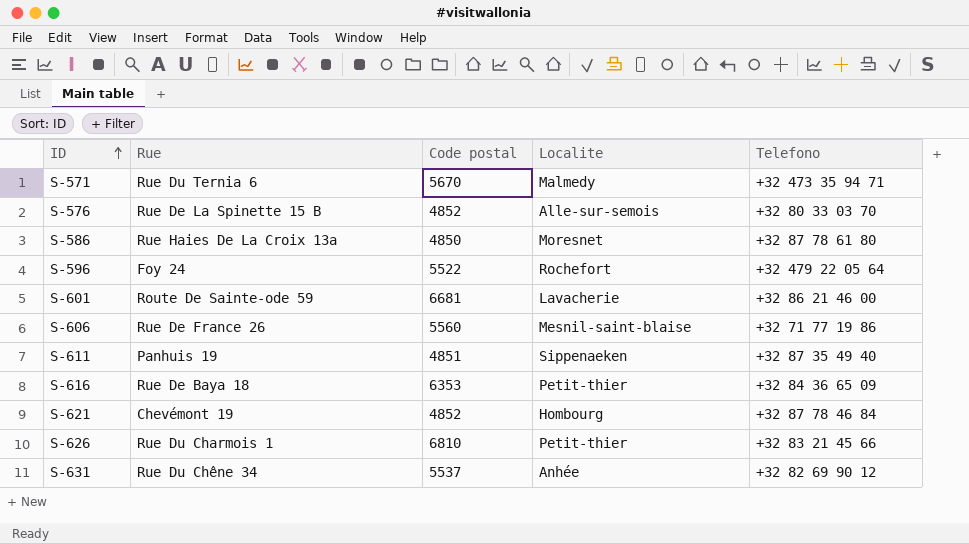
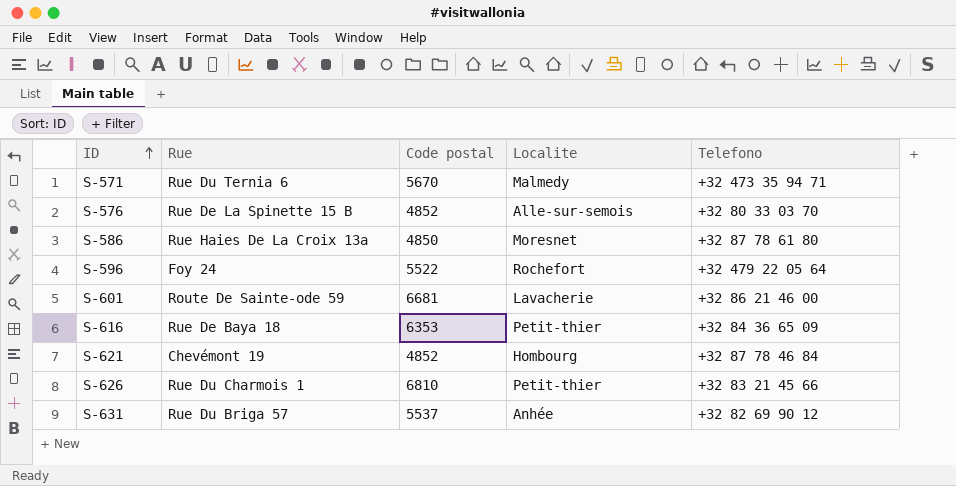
row S-606: Rue De France 26 | 5560 | Mesnil-saint-blaise | +32 71 77 19 86 -> none
row S-611: Panhuis 19 | 4851 | Sippenaeken | +32 87 35 49 40 -> none
S-631 | Rue: Rue Du Chêne 34 -> Rue Du Briga 57

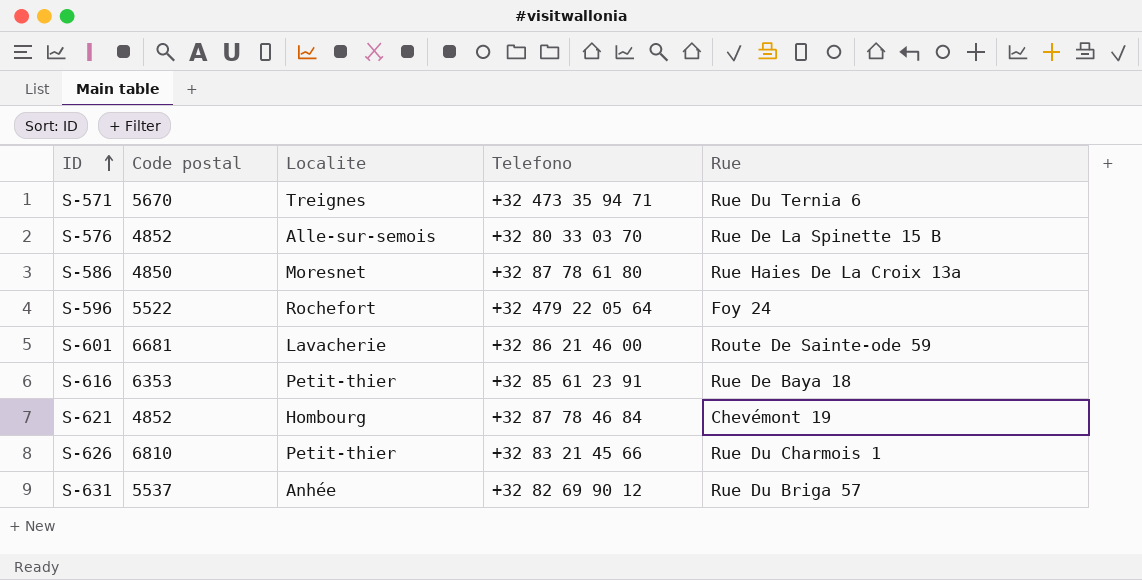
column Rue | position: 2 -> 5
S-571 | Localite: Malmedy -> Treignes
S-616 | Telefono: +32 84 36 65 09 -> +32 85 61 23 91

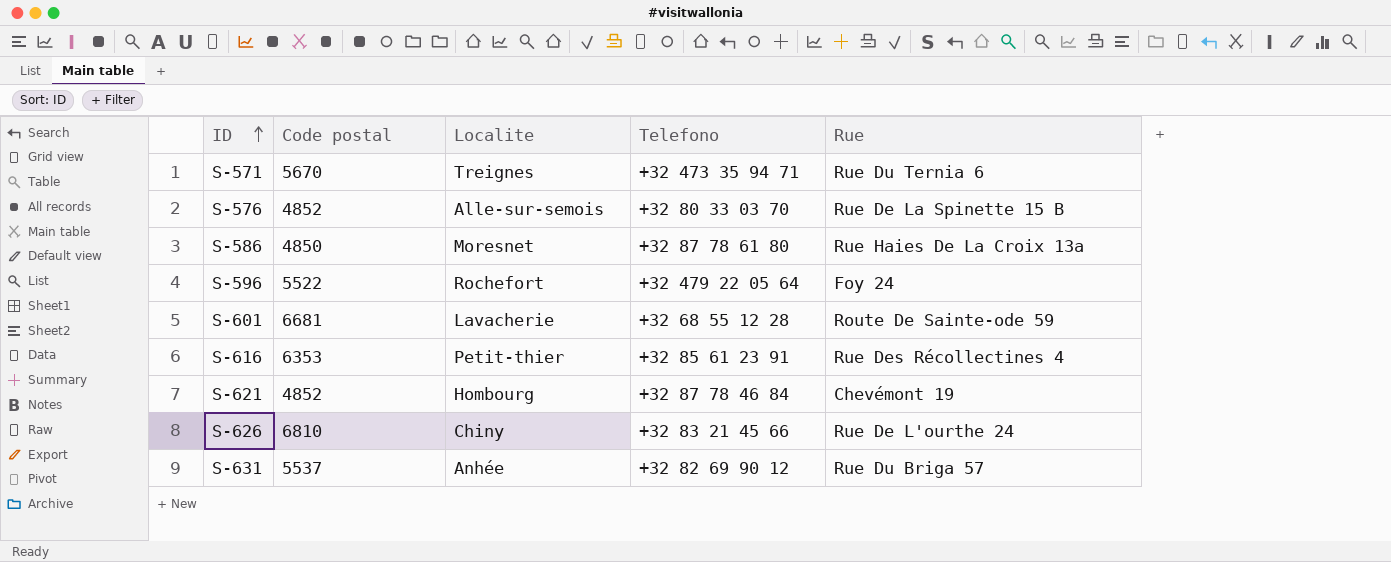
S-601 | Telefono: +32 86 21 46 00 -> +32 68 55 12 28
S-616 | Rue: Rue De Baya 18 -> Rue Des Récollectines 4
S-626 | Localite: Petit-thier -> Chiny
S-626 | Rue: Rue Du Charmois 1 -> Rue De L'ourthe 24

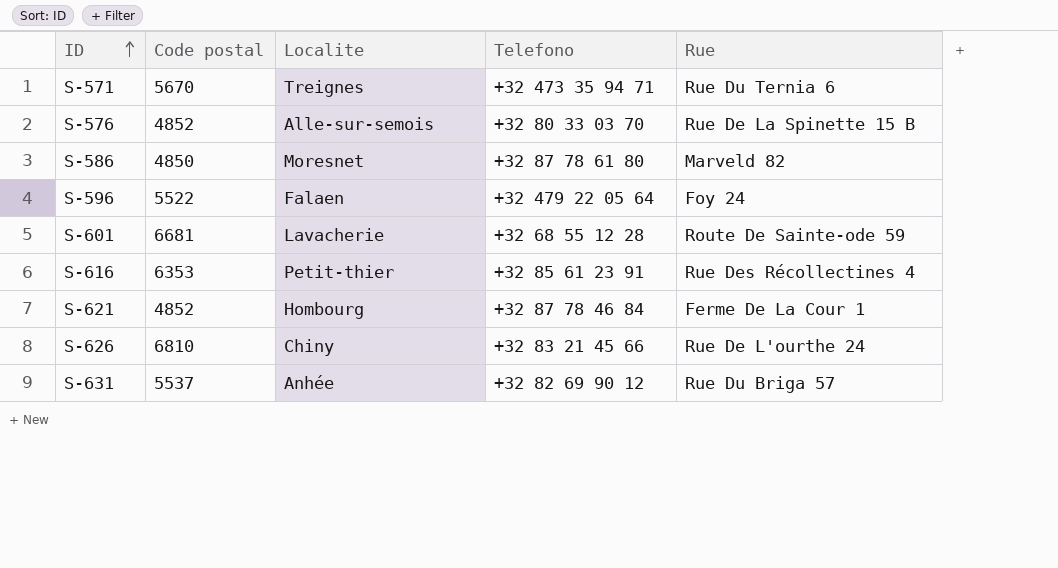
S-586 | Rue: Rue Haies De La Croix 13a -> Marveld 82
S-596 | Localite: Rochefort -> Falaen
S-621 | Rue: Chevémont 19 -> Ferme De La Cour 1

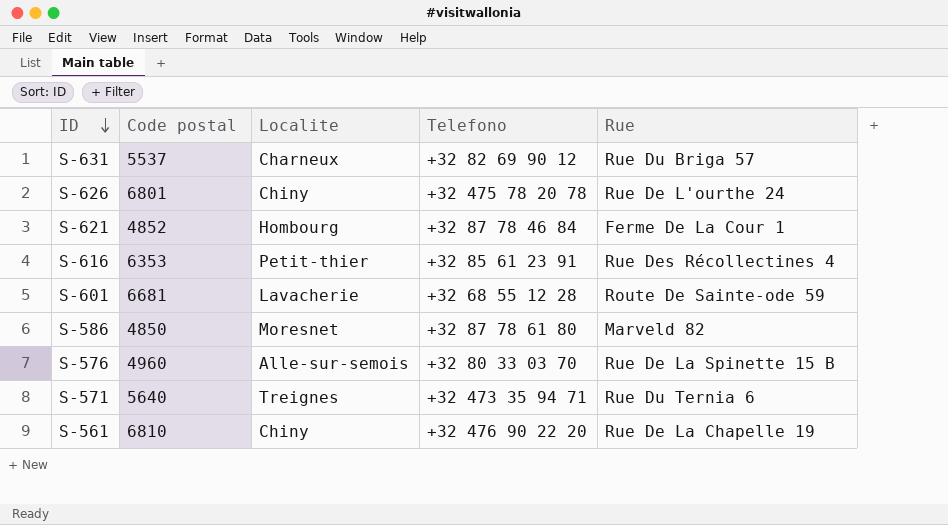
row order: ID ascending -> ID descending
row S-596: 5522 | Falaen | +32 479 22 05 64 | Foy 24 -> none
S-631 | Localite: Anhée -> Charneux
S-626 | Code postal: 6810 -> 6801
S-626 | Telefono: +32 83 21 45 66 -> +32 475 78 20 78
S-576 | Code postal: 4852 -> 4960
S-571 | Code postal: 5670 -> 5640
row S-561: none -> 6810 | Chiny | +32 476 90 22 20 | Rue De La Chapelle 19

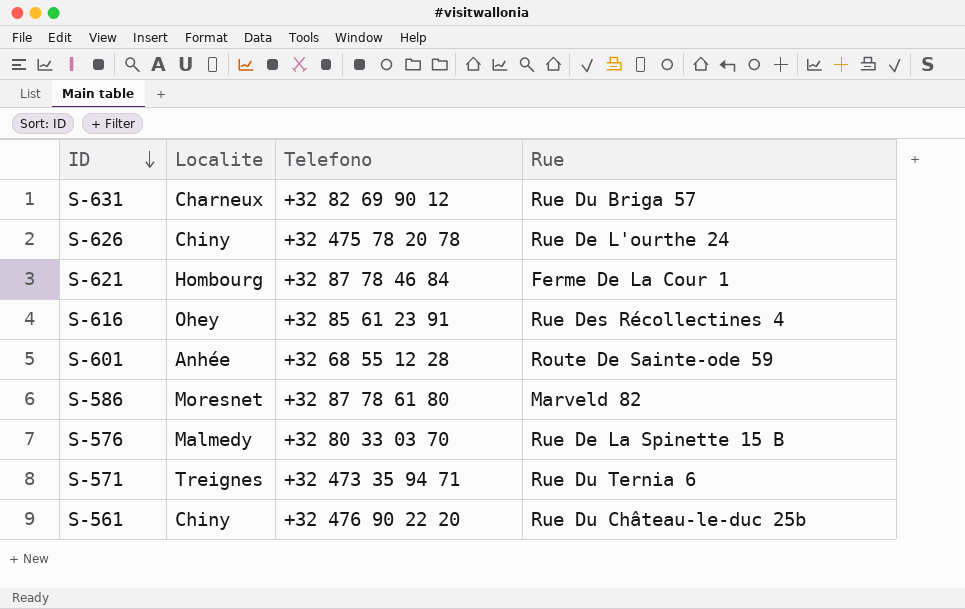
column Code postal | position: 2 -> none
S-616 | Localite: Petit-thier -> Ohey
S-601 | Localite: Lavacherie -> Anhée
S-576 | Localite: Alle-sur-semois -> Malmedy
S-561 | Rue: Rue De La Chapelle 19 -> Rue Du Château-le-duc 25b

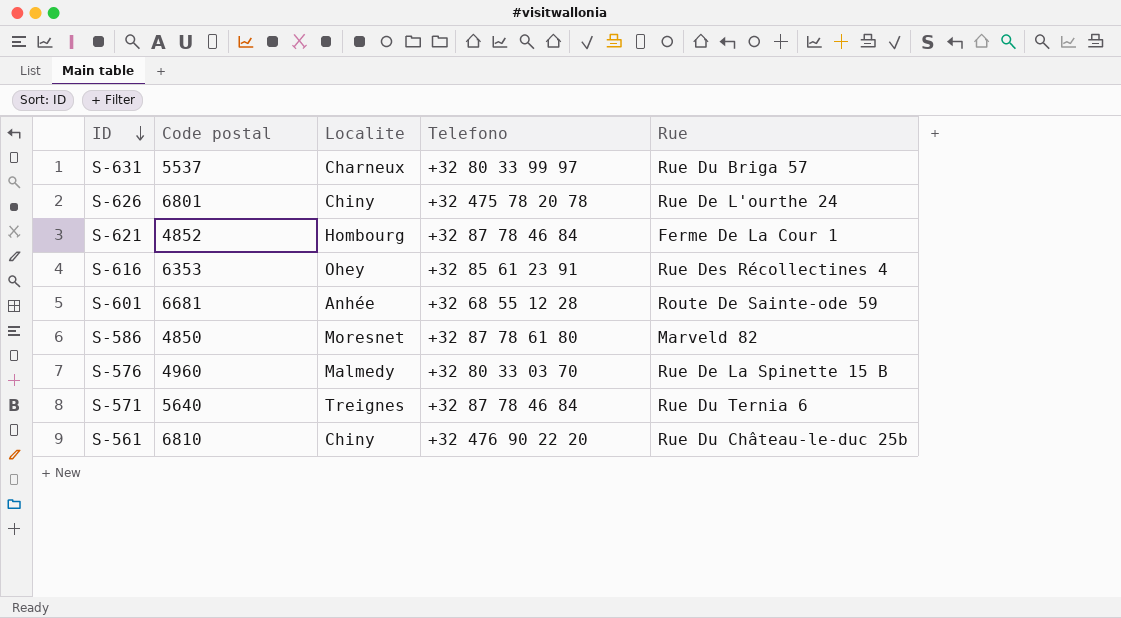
column Code postal | position: none -> 2
S-631 | Telefono: +32 82 69 90 12 -> +32 80 33 99 97
S-571 | Telefono: +32 473 35 94 71 -> +32 87 78 46 84

